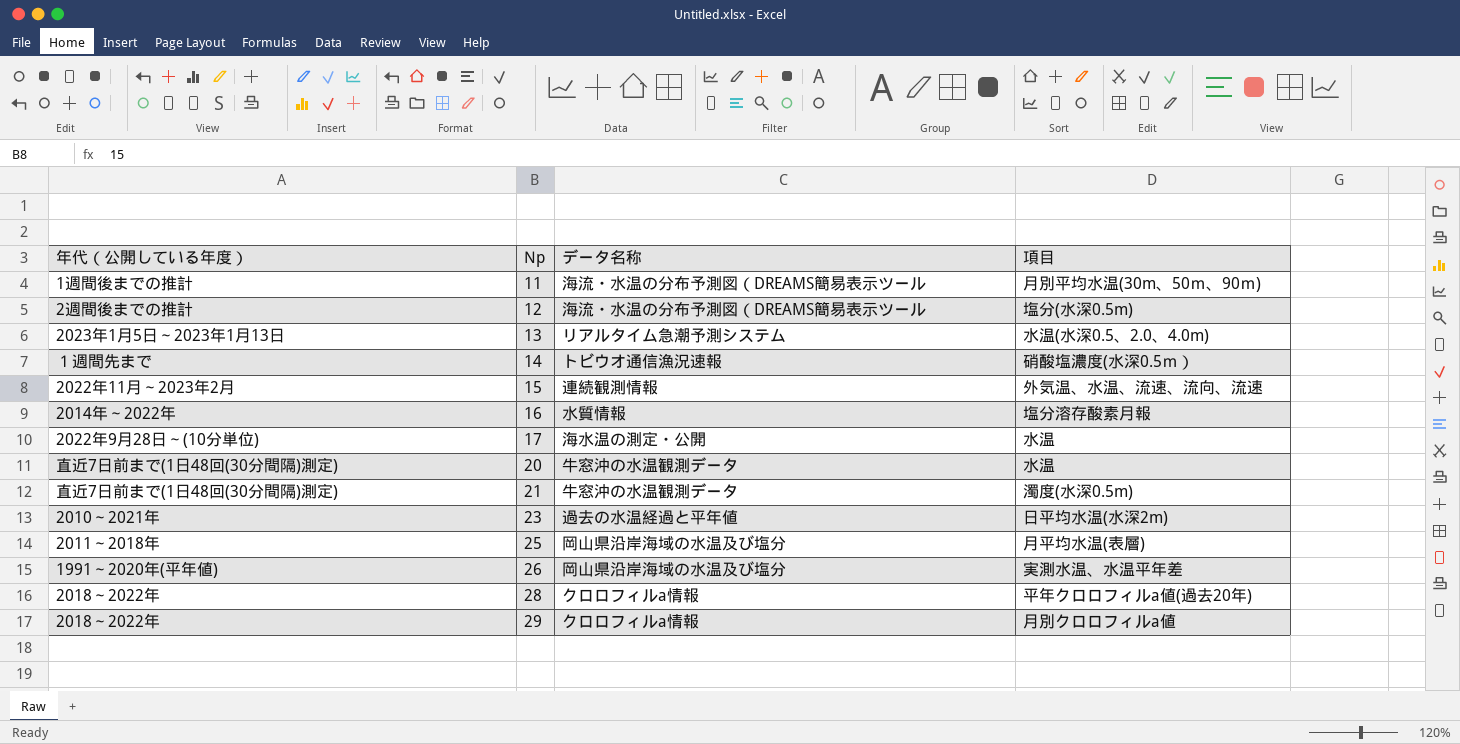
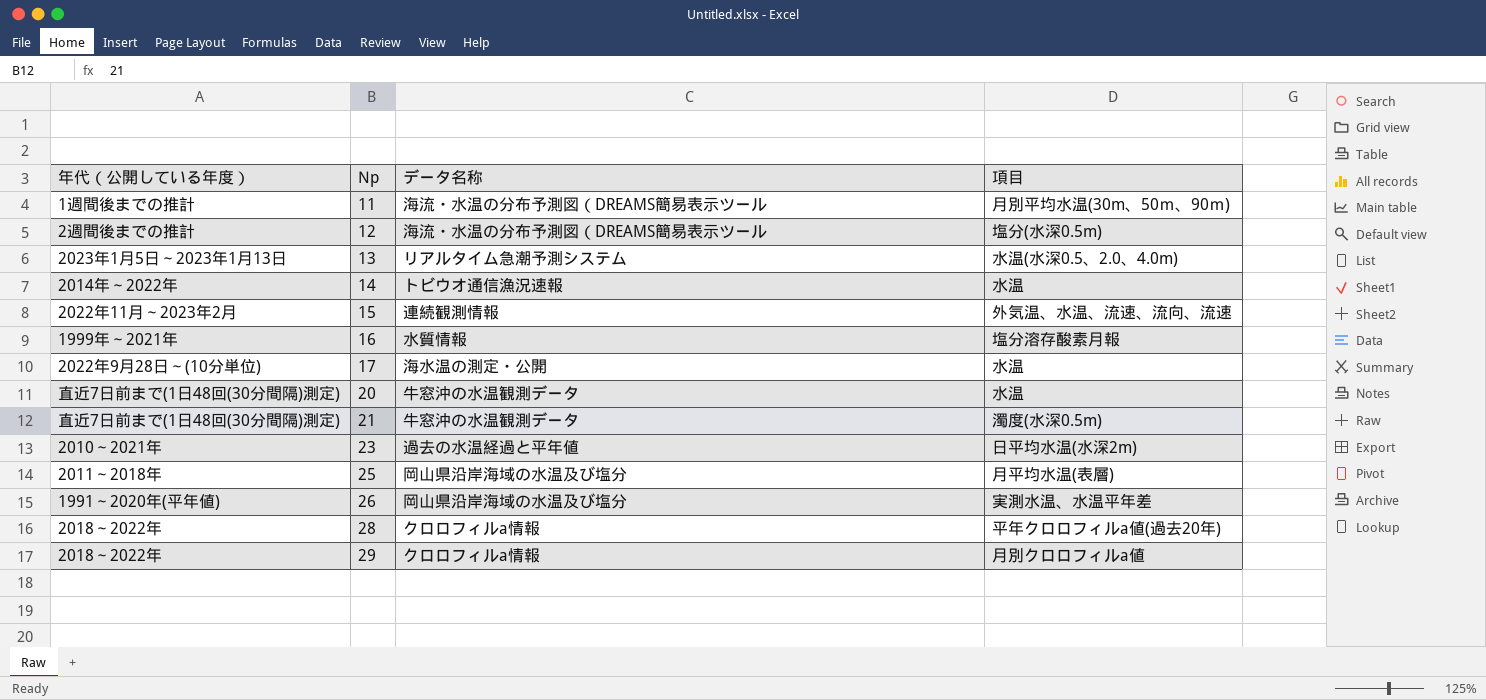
14 | 年代（公開している年度）: １週間先まで -> 2014年～2022年
14 | 項目: 硝酸塩濃度(水深0.5ｍ） -> 水温
16 | 年代（公開している年度）: 2014年～2022年 -> 1999年～2021年

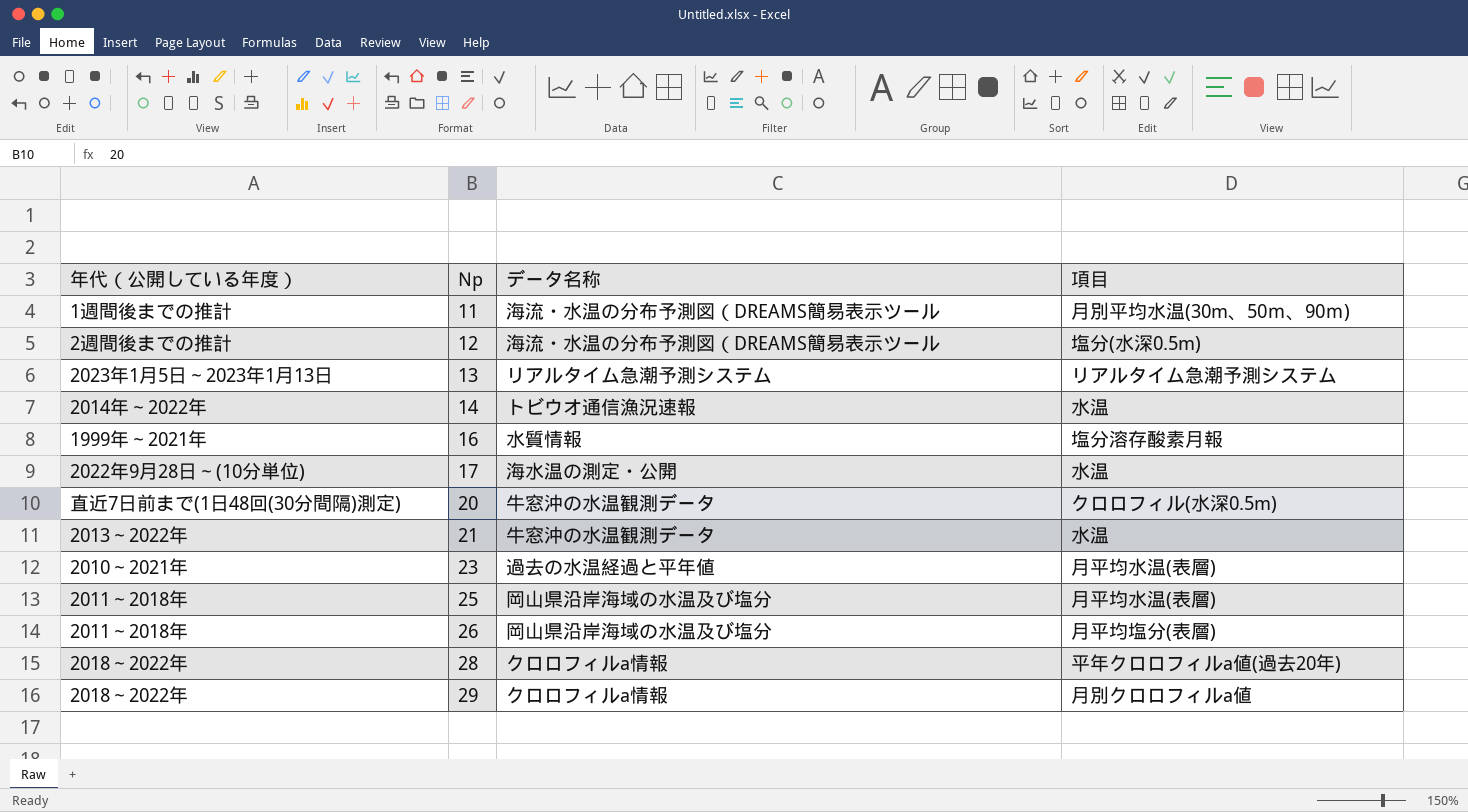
row 15: 2022年11月～2023年2月 | 連続観測情報 | 外気温、水温、流速、流向、流速 -> none
13 | 項目: 水温(水深0.5、2.0、4.0m) -> リアルタイム急潮予測システム
20 | 項目: 水温 -> クロロフィル(水深0.5m)
21 | 年代（公開している年度）: 直近7日前まで(1日48回(30分間隔)測定) -> 2013～2022年
21 | 項目: 濁度(水深0.5m) -> 水温
23 | 項目: 日平均水温(水深2m) -> 月平均水温(表層)
26 | 年代（公開している年度）: 1991～2020年(平年値) -> 2011～2018年
26 | 項目: 実測水温、水温平年差 -> 月平均塩分(表層)

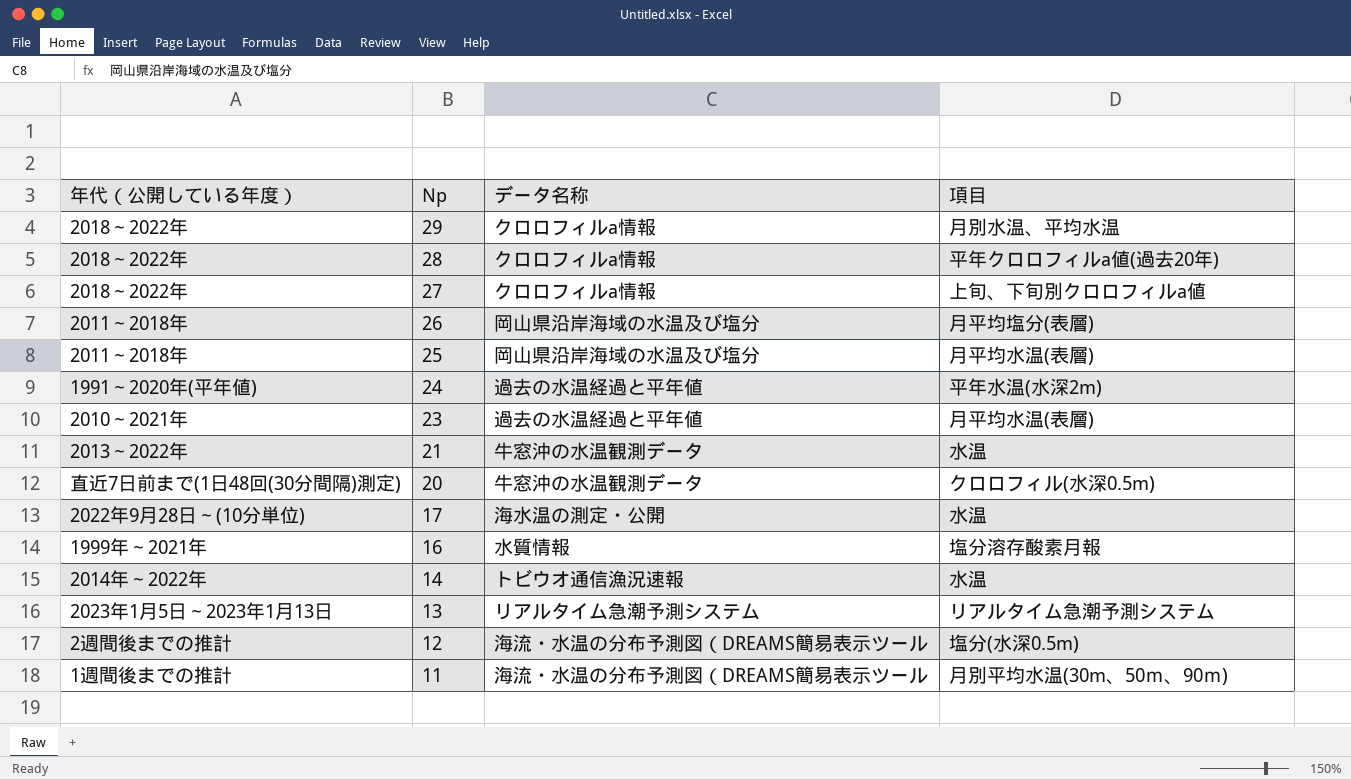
row order: Np ascending -> Np descending
29 | 項目: 月別クロロフィルa値 -> 月別水温、平均水温
row 27: none -> 2018～2022年 | クロロフィルa情報 | 上旬、下旬別クロロフィルa値
row 24: none -> 1991～2020年(平年値) | 過去の水温経過と平年値 | 平年水温(水深2m)

